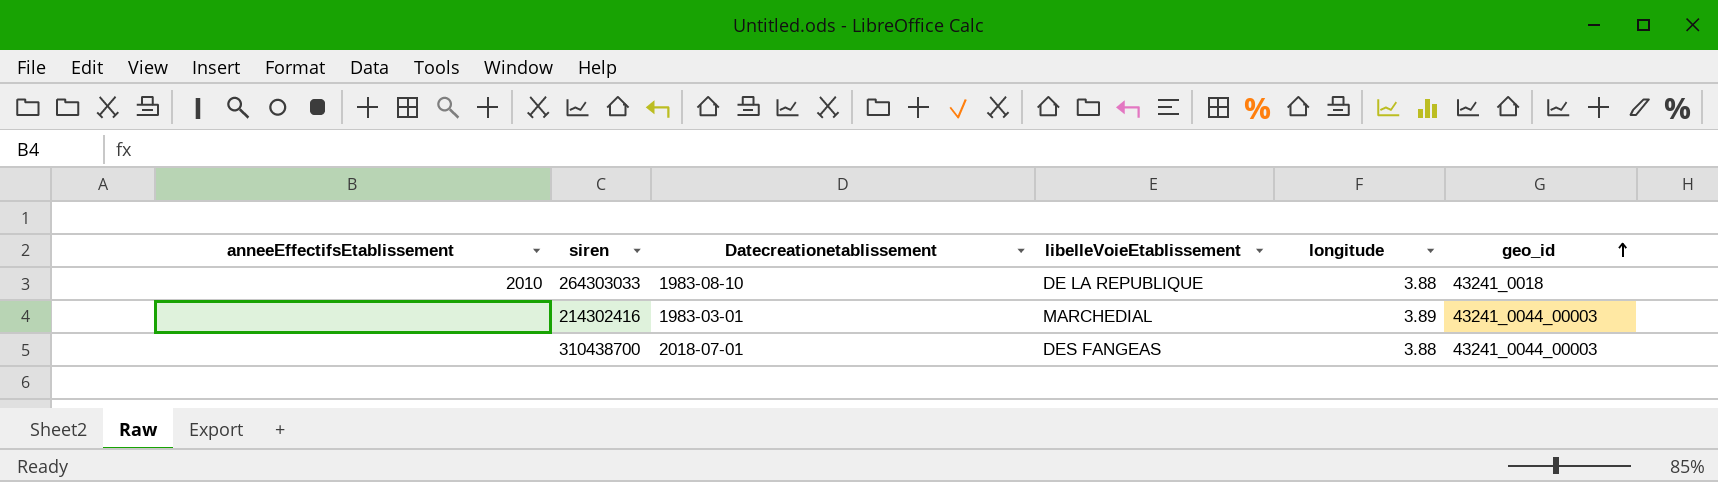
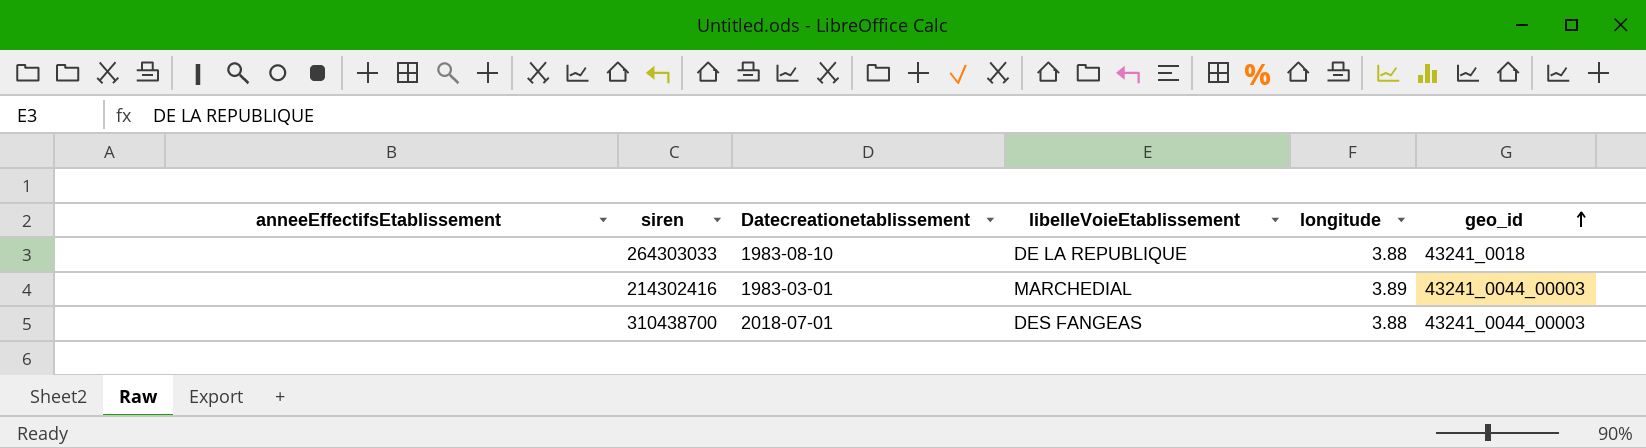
264303033 | anneeEffectifsEtablissement: 2010 -> none

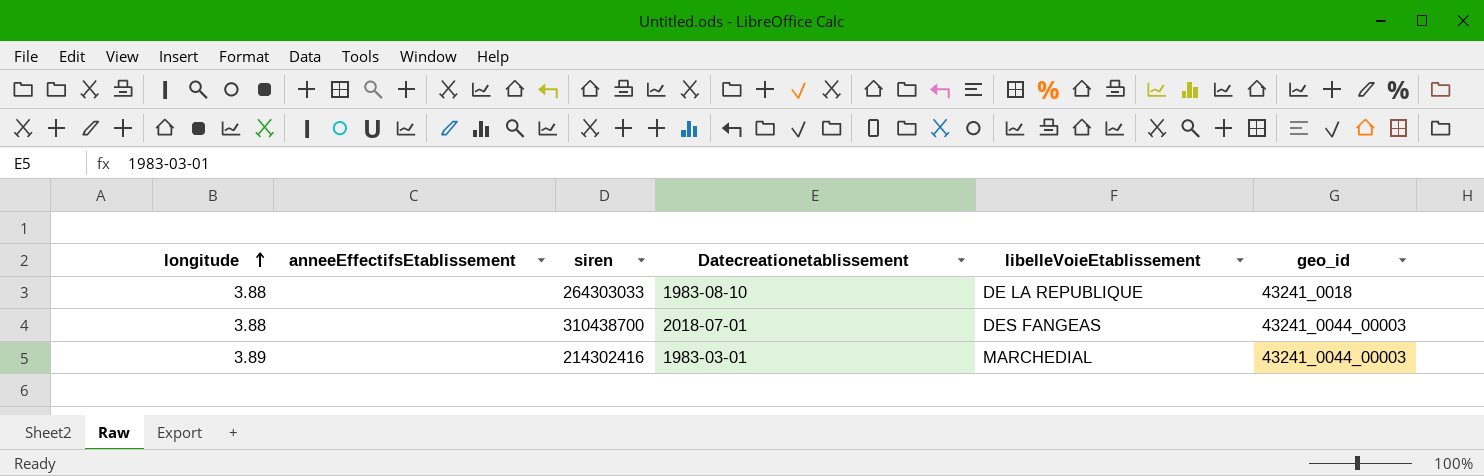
row order: geo_id ascending -> longitude ascending
column longitude | position: 5 -> 1

